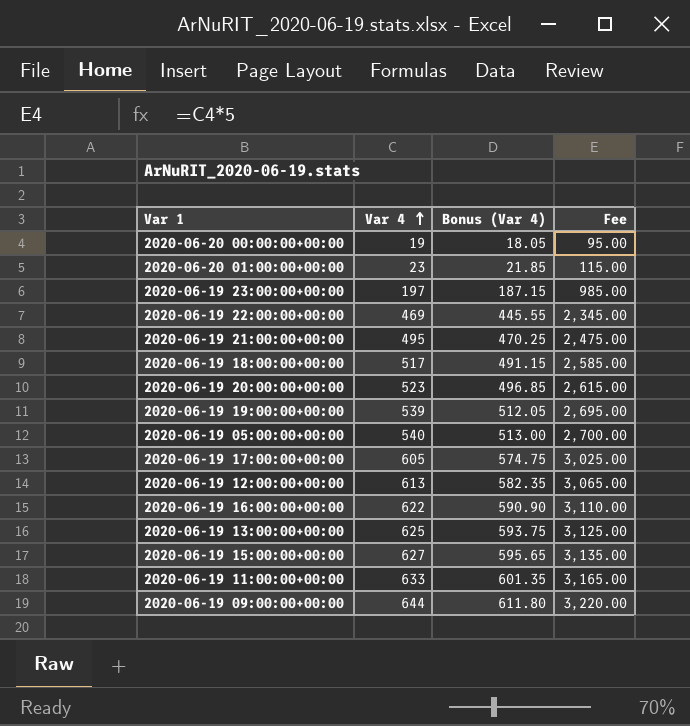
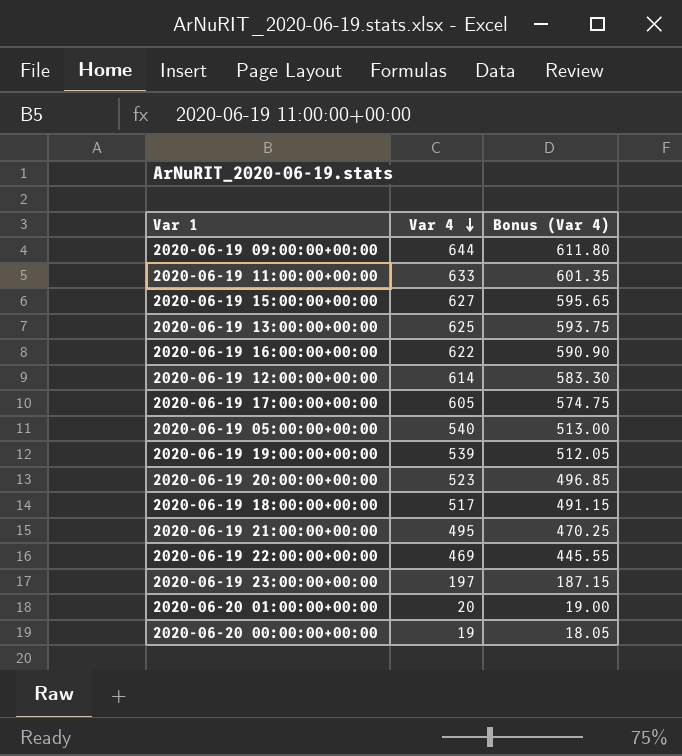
row order: Var 4 ascending -> Var 4 descending
column Fee | formula: [Var 4] * 5 -> none
2020-06-19 12:00:00+00:00 | Var 4: 613 -> 614
2020-06-19 12:00:00+00:00 | Bonus (Var 4): 582.35 -> 583.30
2020-06-20 01:00:00+00:00 | Var 4: 23 -> 20
2020-06-20 01:00:00+00:00 | Bonus (Var 4): 21.85 -> 19.00

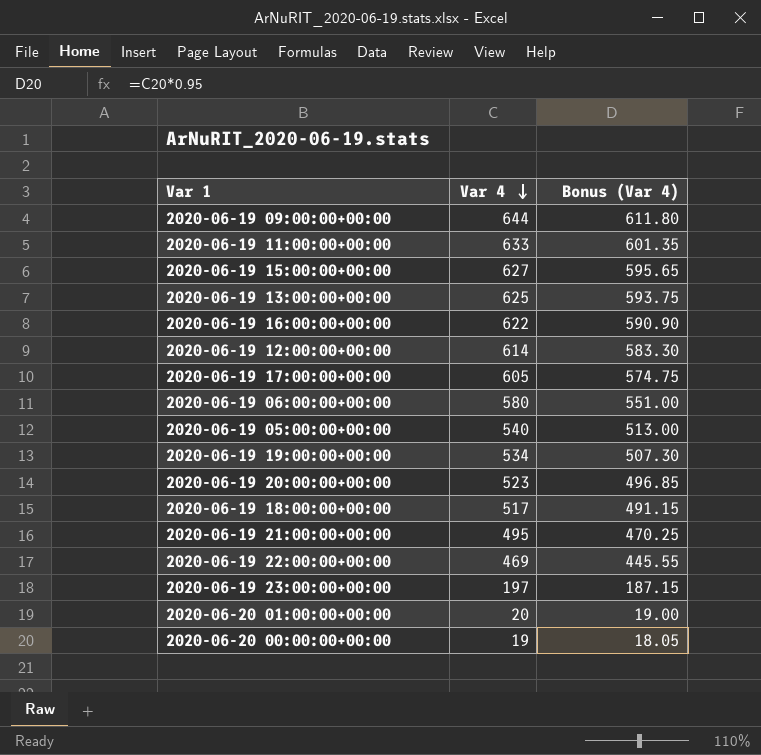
row 2020-06-19 06:00:00+00:00: none -> 580 | 551.00
2020-06-19 19:00:00+00:00 | Var 4: 539 -> 534
2020-06-19 19:00:00+00:00 | Bonus (Var 4): 512.05 -> 507.30

